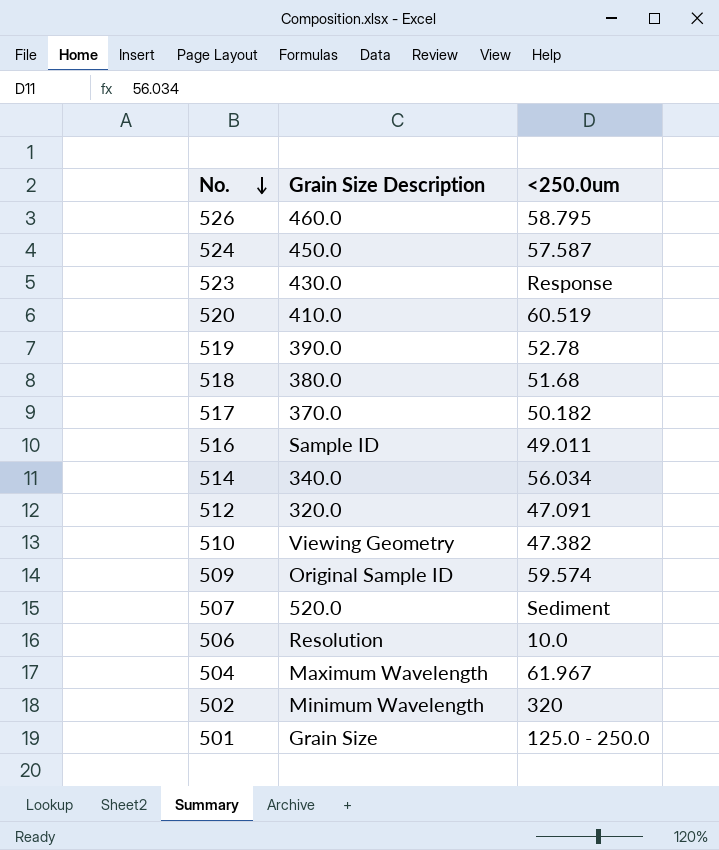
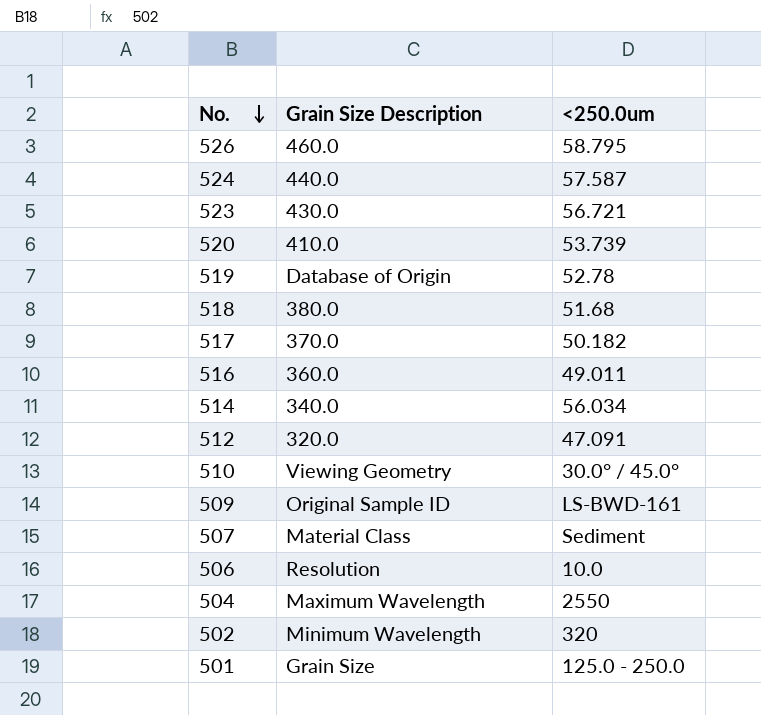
524 | Grain Size Description: 450.0 -> 440.0
523 | <250.0um: Response -> 56.721
520 | <250.0um: 60.519 -> 53.739
519 | Grain Size Description: 390.0 -> Database of Origin
516 | Grain Size Description: Sample ID -> 360.0
510 | <250.0um: 47.382 -> 30.0° / 45.0°
509 | <250.0um: 59.574 -> LS-BWD-161
507 | Grain Size Description: 520.0 -> Material Class
504 | <250.0um: 61.967 -> 2550

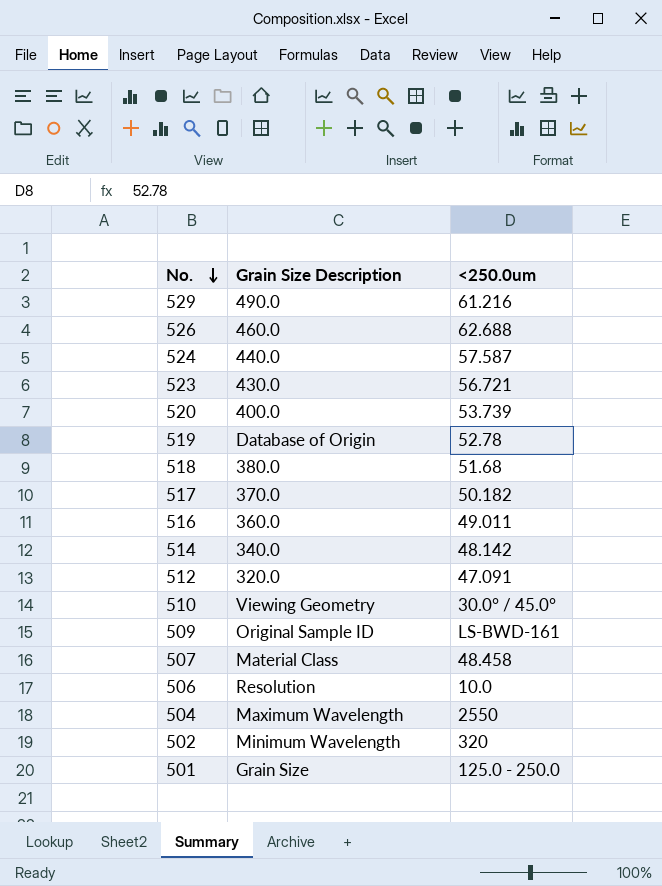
row 529: none -> 490.0 | 61.216
526 | <250.0um: 58.795 -> 62.688
520 | Grain Size Description: 410.0 -> 400.0
514 | <250.0um: 56.034 -> 48.142
507 | <250.0um: Sediment -> 48.458

